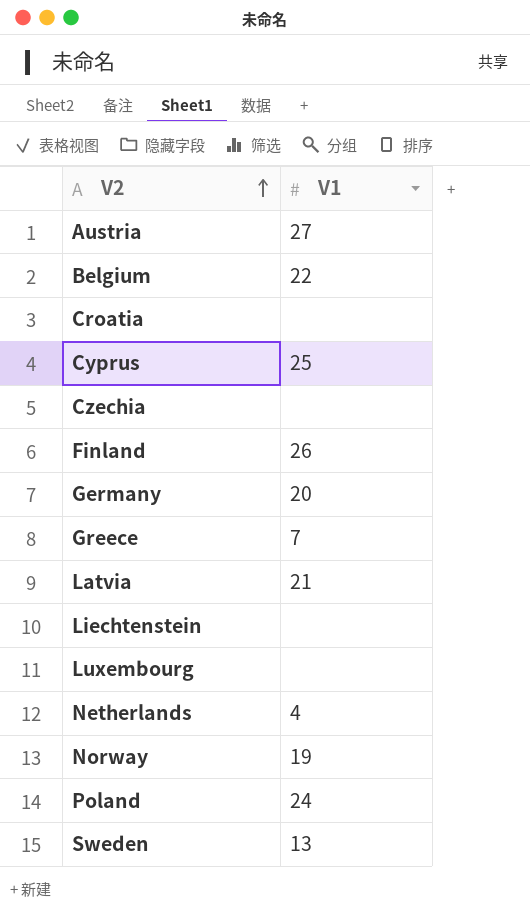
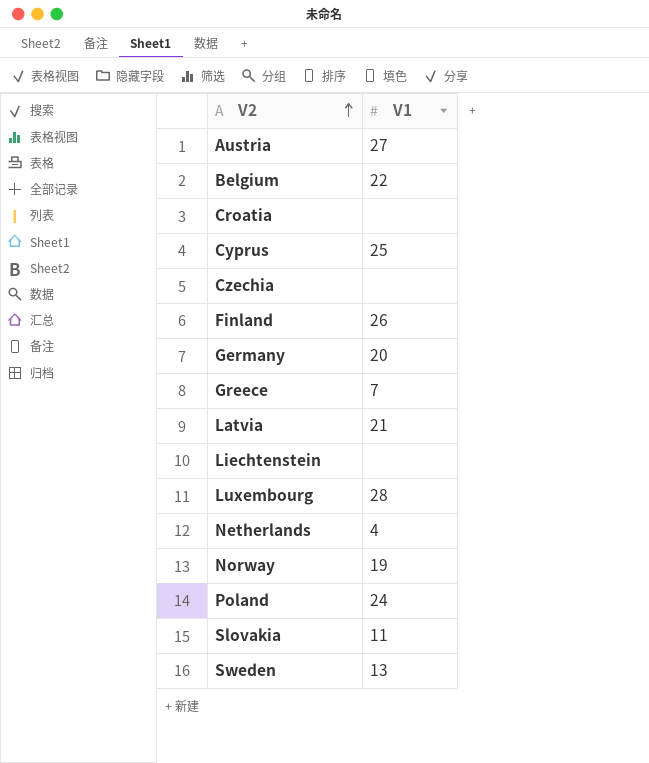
Luxembourg | V1: none -> 28
row Slovakia: none -> 11

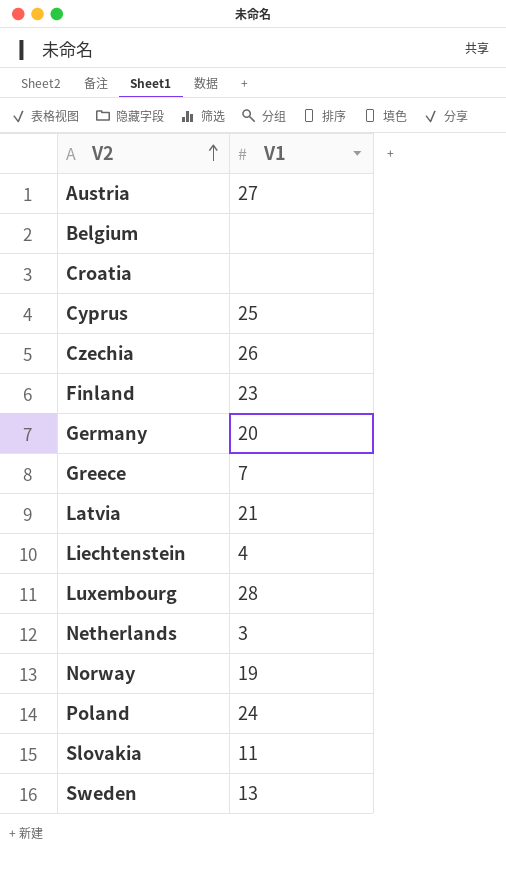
Belgium | V1: 22 -> none
Czechia | V1: none -> 26
Finland | V1: 26 -> 23
Liechtenstein | V1: none -> 4
Netherlands | V1: 4 -> 3

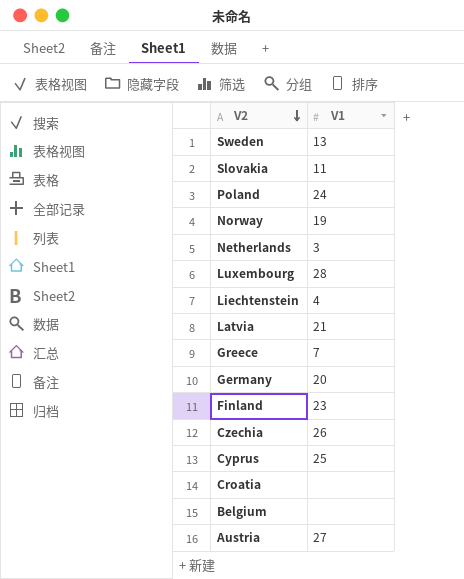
row order: V2 ascending -> V2 descending

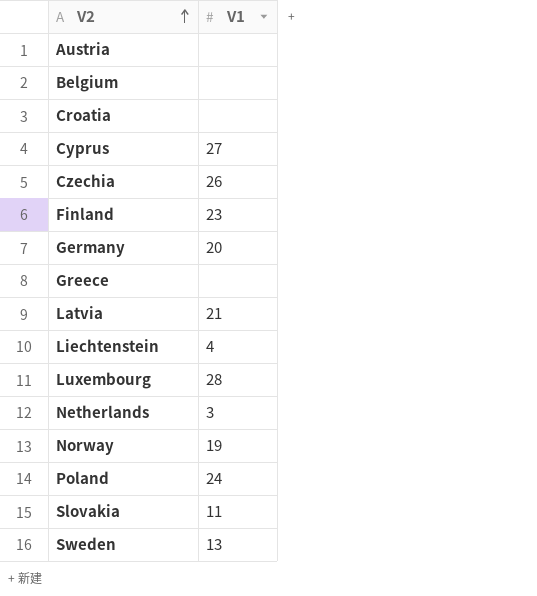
row order: V2 descending -> V2 ascending
Austria | V1: 27 -> none
Cyprus | V1: 25 -> 27
Greece | V1: 7 -> none

